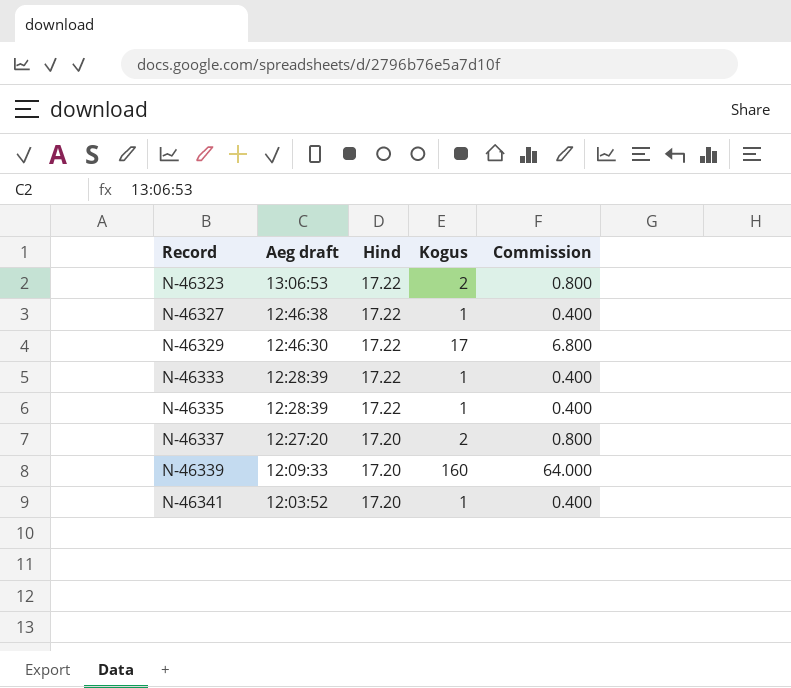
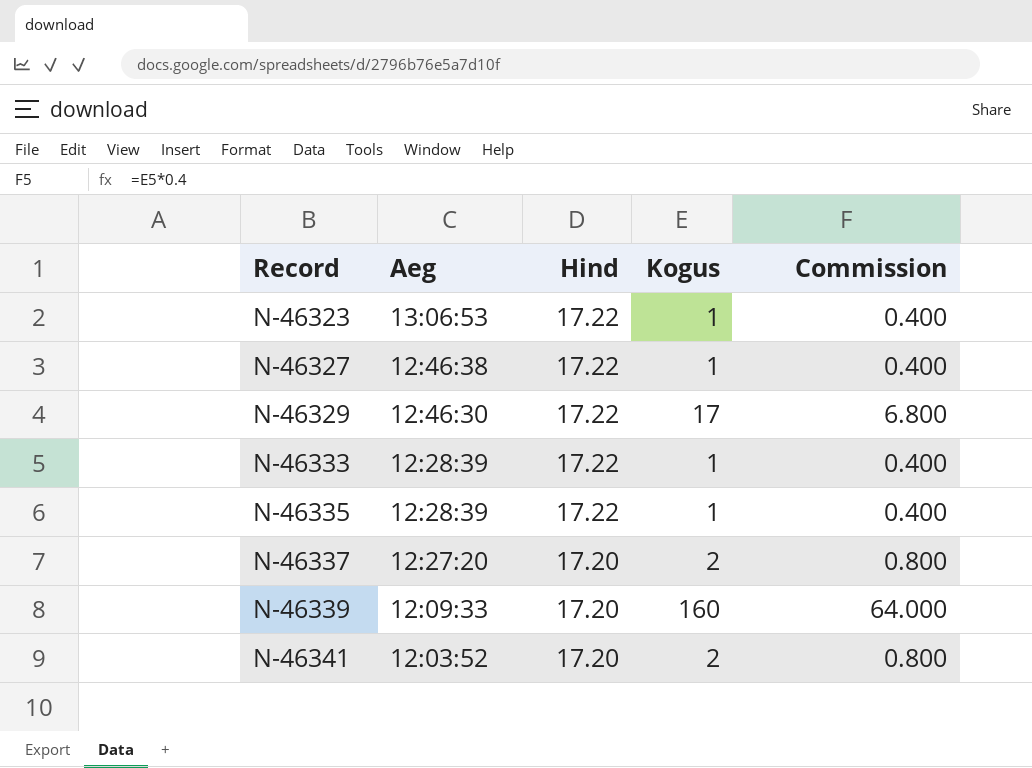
column name: Aeg draft -> Aeg
N-46323 | Kogus: 2 -> 1
N-46323 | Commission: 0.800 -> 0.400
N-46341 | Kogus: 1 -> 2
N-46341 | Commission: 0.400 -> 0.800

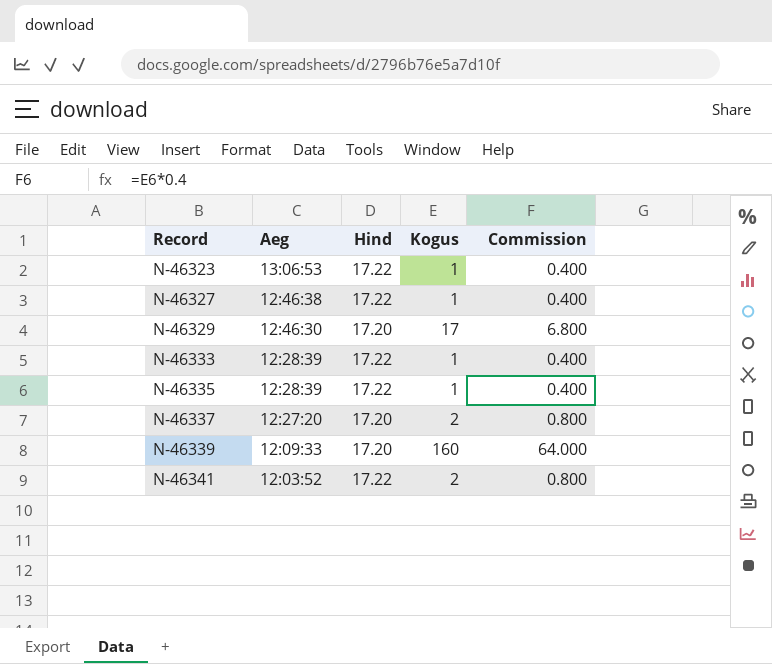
N-46329 | Hind: 17.22 -> 17.20
N-46341 | Hind: 17.20 -> 17.22

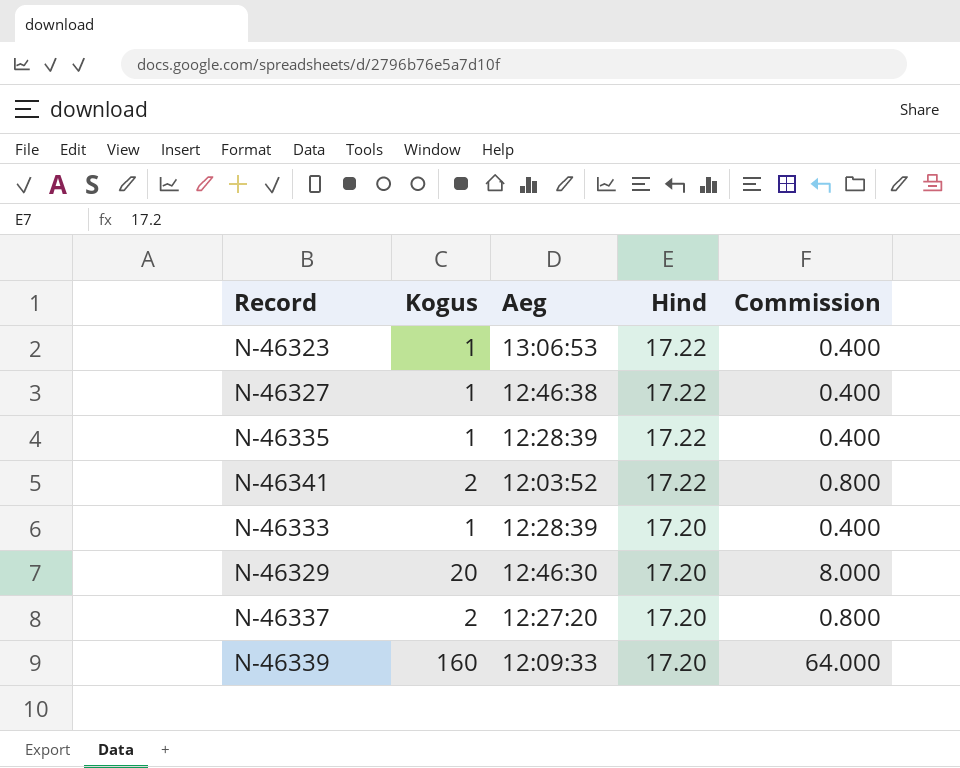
row order: Record ascending -> Hind descending
column Kogus | position: 4 -> 2
N-46333 | Hind: 17.22 -> 17.20
N-46329 | Kogus: 17 -> 20
N-46329 | Commission: 6.800 -> 8.000

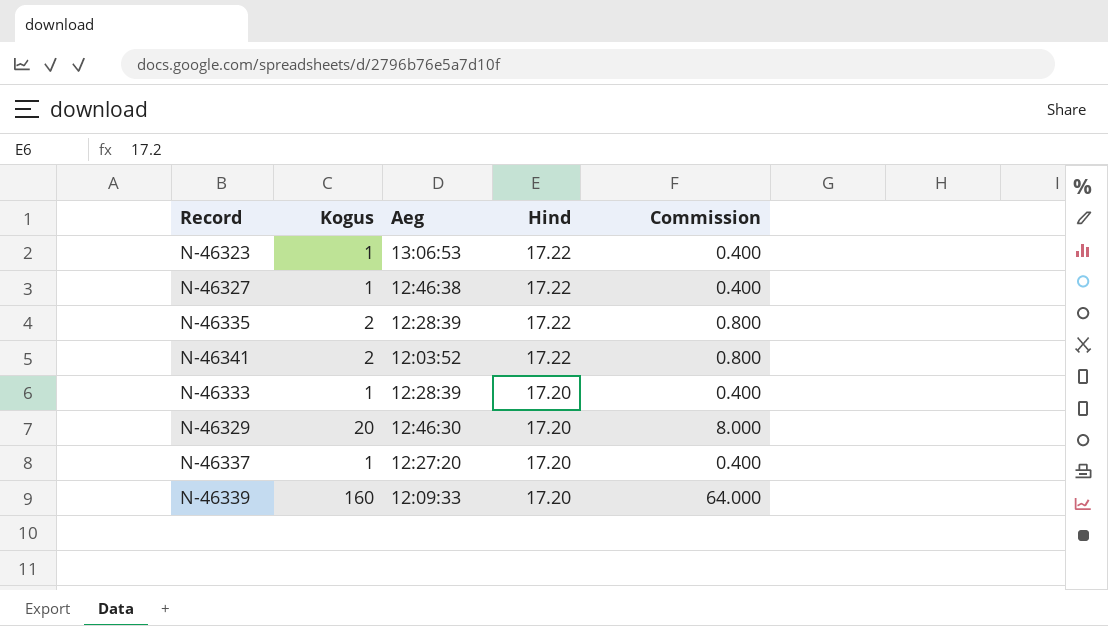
N-46335 | Kogus: 1 -> 2
N-46335 | Commission: 0.400 -> 0.800
N-46337 | Kogus: 2 -> 1
N-46337 | Commission: 0.800 -> 0.400

